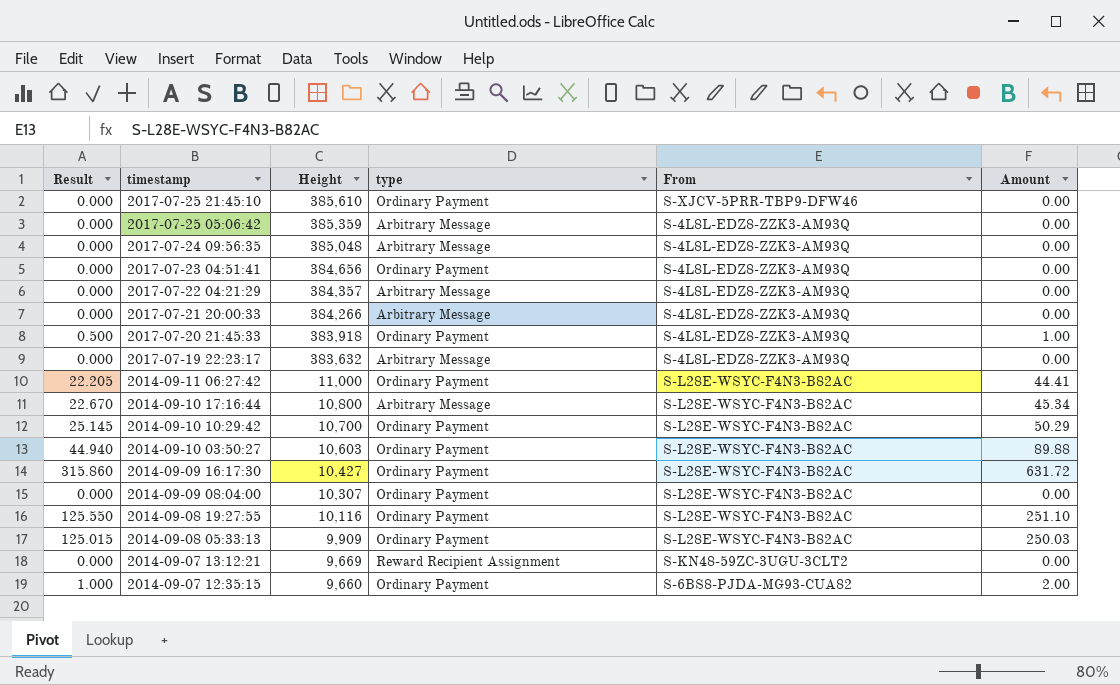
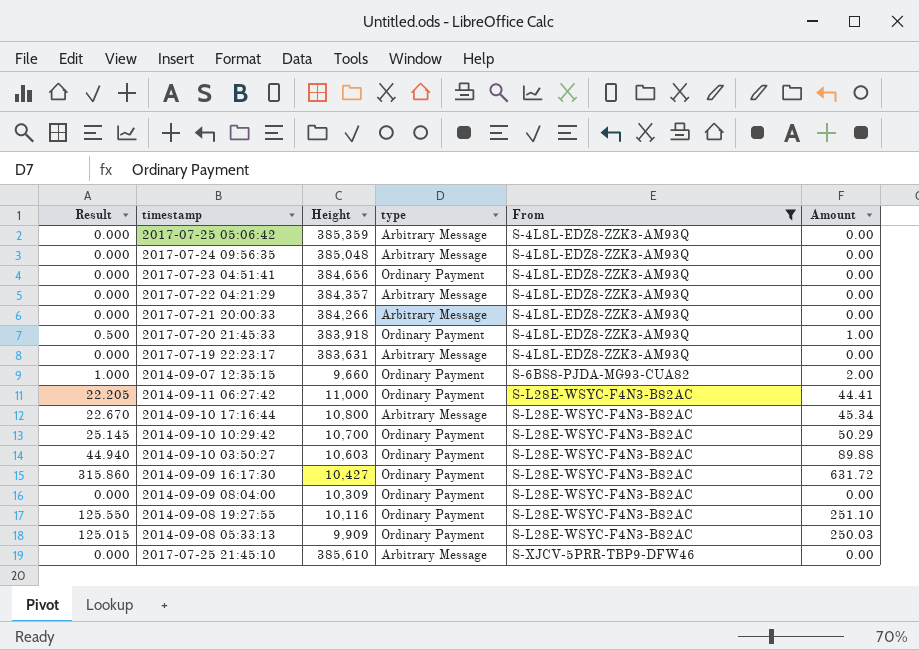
filter: none -> From != S-KN48-59ZC-3UGU-3CLT2
row order: timestamp descending -> From ascending
2017-07-19 22:23:17 | Height: 383,632 -> 383,631
2014-09-09 08:04:00 | Height: 10,307 -> 10,309
2017-07-25 21:45:10 | type: Ordinary Payment -> Arbitrary Message

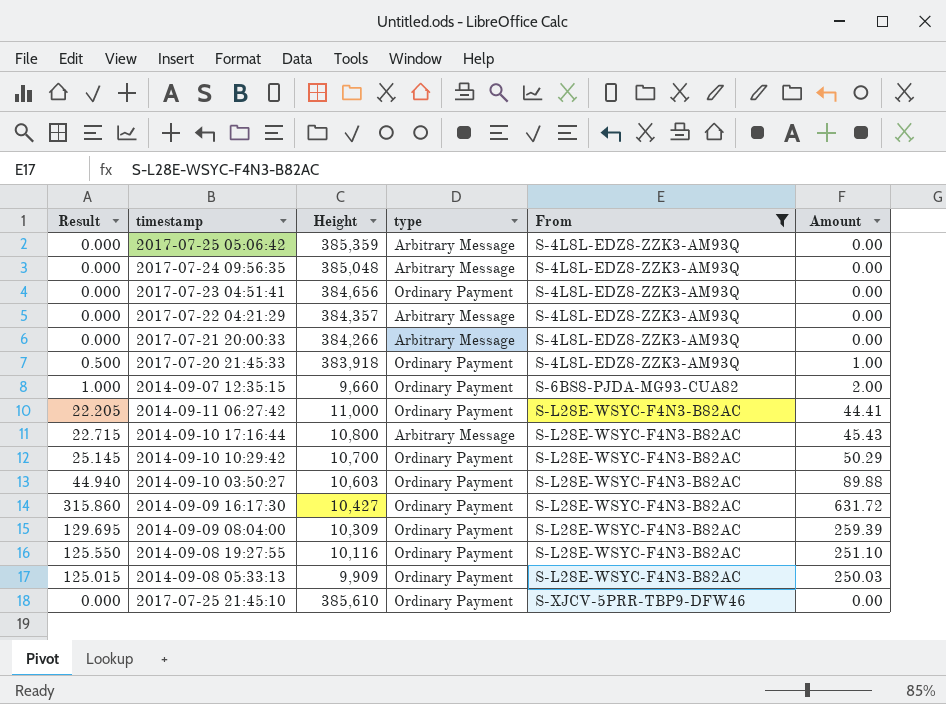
row 2017-07-19 22:23:17: 0.000 | 383,631 | Arbitrary Message | S-4L8L-EDZ8-ZZK3-AM93Q | 0.00 -> none
2014-09-10 17:16:44 | Result: 22.670 -> 22.715
2014-09-10 17:16:44 | Amount: 45.34 -> 45.43
2014-09-09 08:04:00 | Result: 0.000 -> 129.695
2014-09-09 08:04:00 | Amount: 0.00 -> 259.39
2017-07-25 21:45:10 | type: Arbitrary Message -> Ordinary Payment

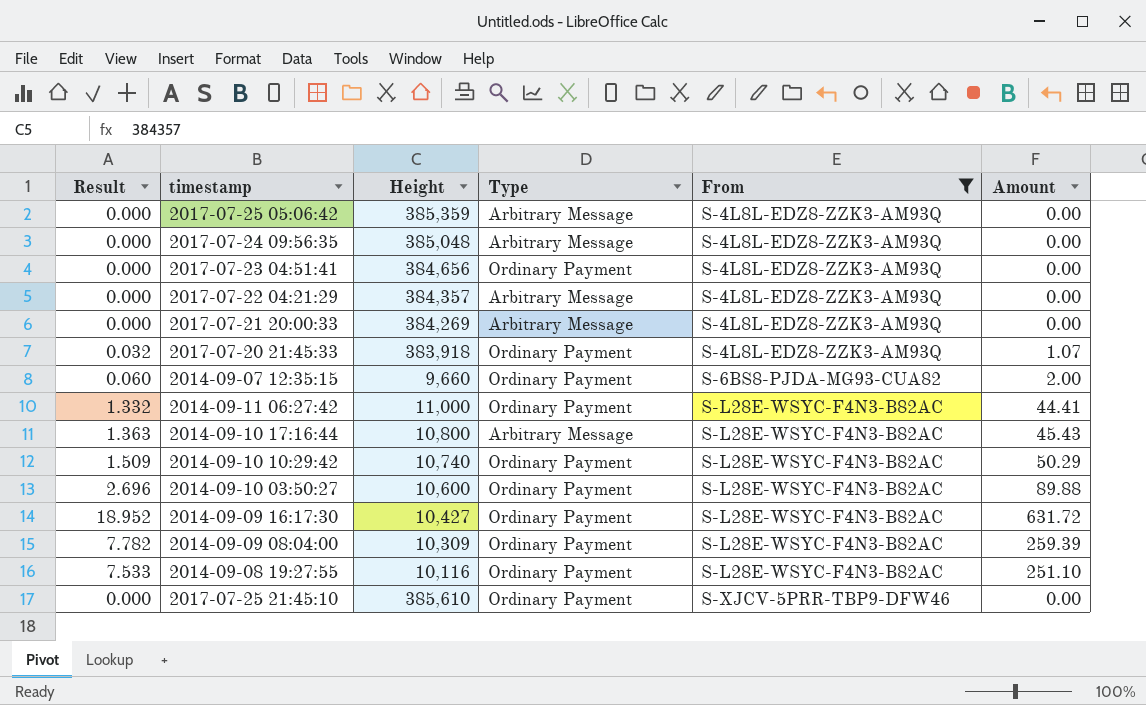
column Result | formula: [Amount] * 0.5 -> [Amount] * 0.03
column name: type -> Type
row 2014-09-08 05:33:13: 125.015 | 9,909 | Ordinary Payment | S-L28E-WSYC-F4N3-B82AC | 250.03 -> none
2017-07-21 20:00:33 | Height: 384,266 -> 384,269
2017-07-20 21:45:33 | Amount: 1.00 -> 1.07
2014-09-10 10:29:42 | Height: 10,700 -> 10,740
2014-09-10 03:50:27 | Height: 10,603 -> 10,600

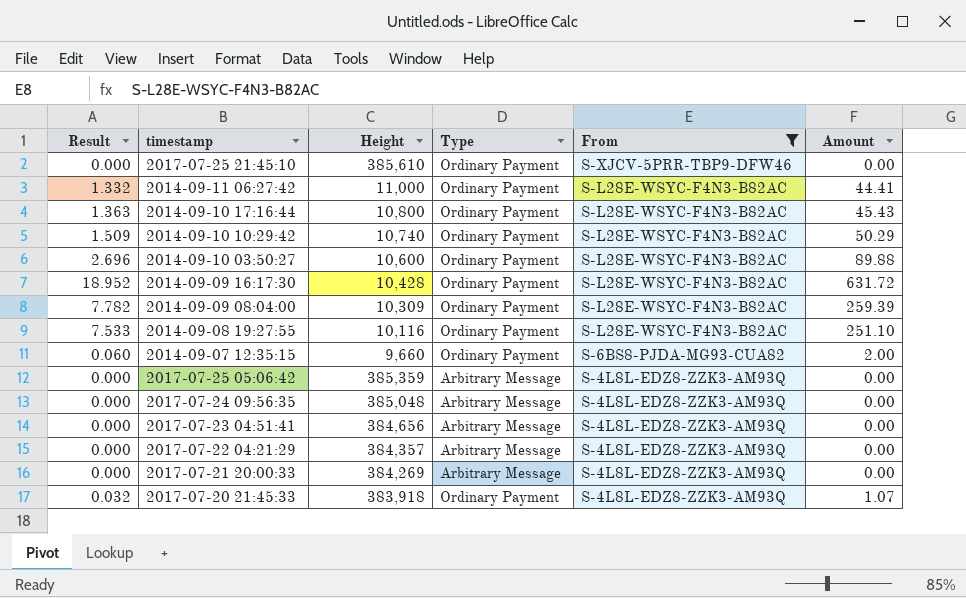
row order: From ascending -> From descending
2014-09-10 17:16:44 | Type: Arbitrary Message -> Ordinary Payment
2014-09-09 16:17:30 | Height: 10,427 -> 10,428
2017-07-23 04:51:41 | Type: Ordinary Payment -> Arbitrary Message

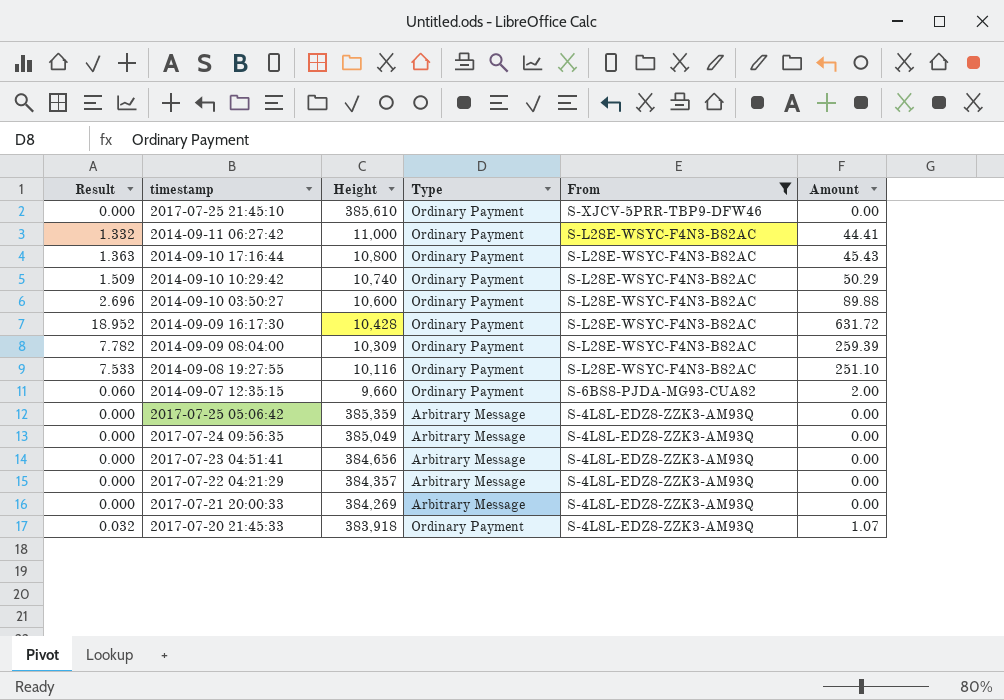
2017-07-24 09:56:35 | Height: 385,048 -> 385,049

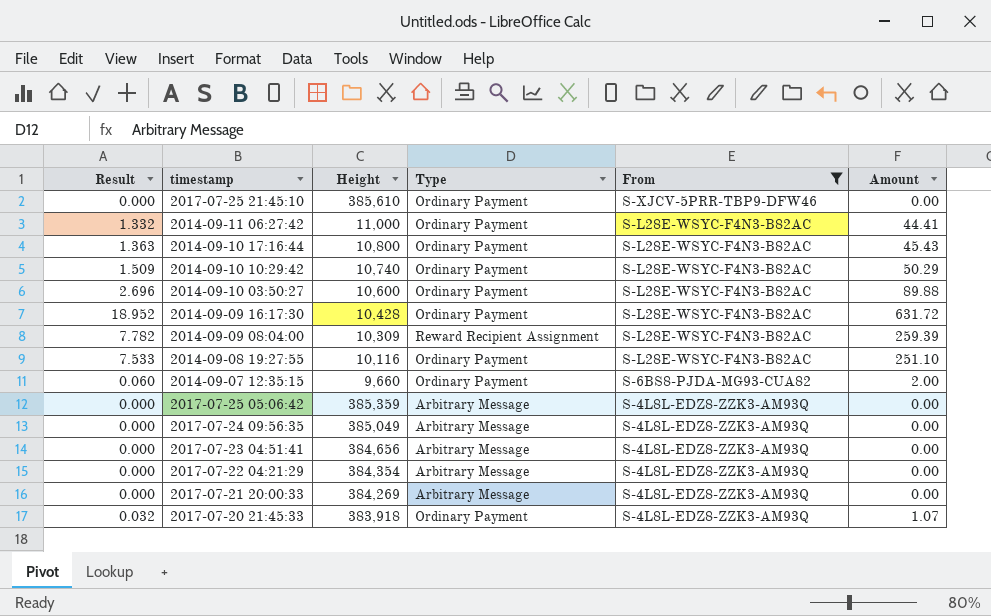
2014-09-09 08:04:00 | Type: Ordinary Payment -> Reward Recipient Assignment
2017-07-22 04:21:29 | Height: 384,357 -> 384,354

